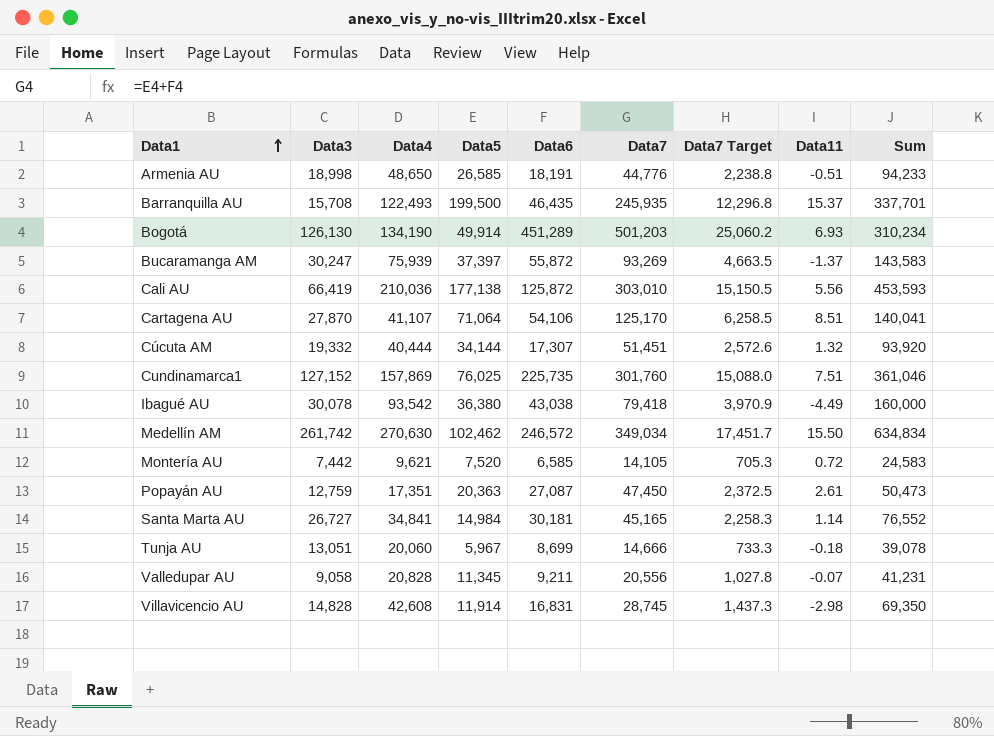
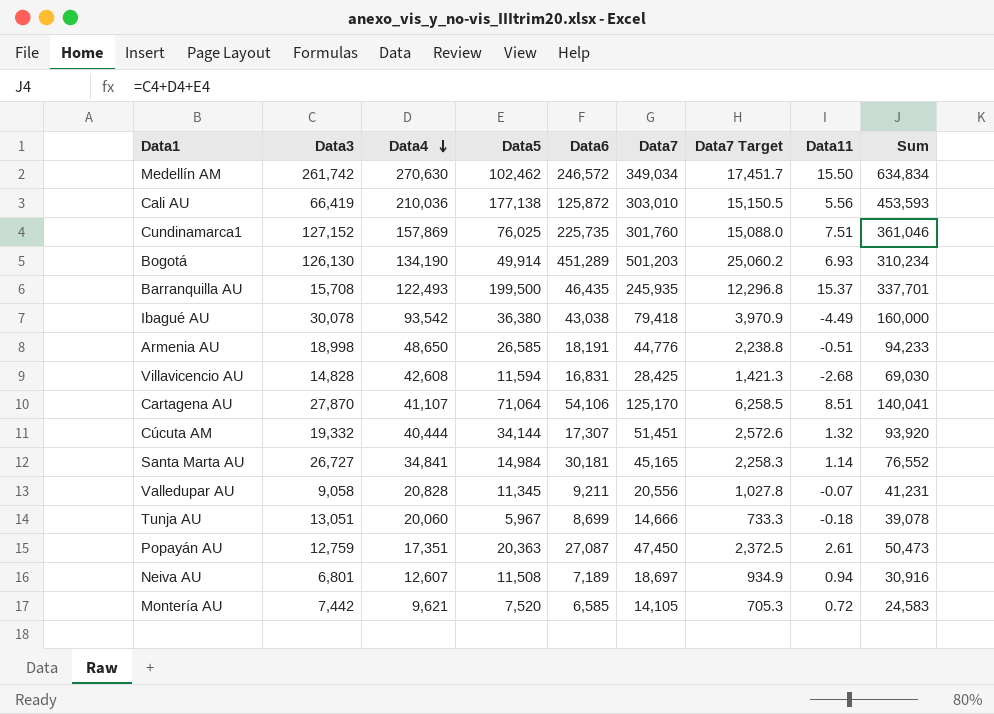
row order: Data1 ascending -> Data4 descending
row Bucaramanga AM: 30,247 | 75,939 | 37,397 | 55,872 | 93,269 | 4,663.5 | -1.37 | 143,583 -> none
Villavicencio AU | Data5: 11,914 -> 11,594
Villavicencio AU | Data7: 28,745 -> 28,425
Villavicencio AU | Data7 Target: 1,437.3 -> 1,421.3
Villavicencio AU | Data11: -2.98 -> -2.68
Villavicencio AU | Sum: 69,350 -> 69,030
row Neiva AU: none -> 6,801 | 12,607 | 11,508 | 7,189 | 18,697 | 934.9 | 0.94 | 30,916

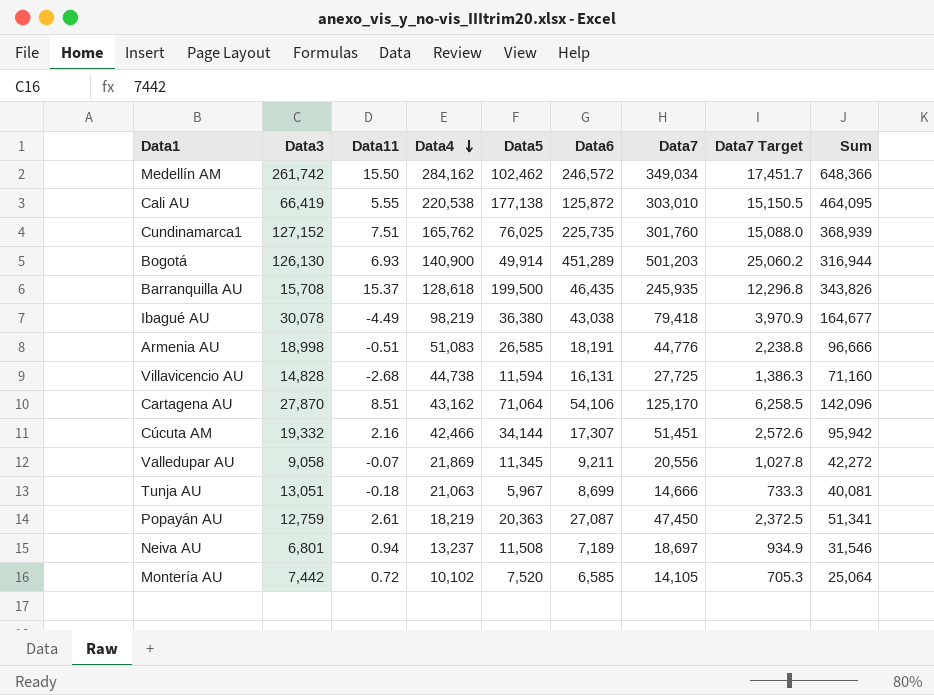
column Data11 | position: 8 -> 3
row Santa Marta AU: 26,727 | 34,841 | 14,984 | 30,181 | 45,165 | 2,258.3 | 1.14 | 76,552 -> none
Medellín AM | Data4: 270,630 -> 284,162
Medellín AM | Sum: 634,834 -> 648,366
Cali AU | Data11: 5.56 -> 5.55
Cali AU | Data4: 210,036 -> 220,538
Cali AU | Sum: 453,593 -> 464,095
Cundinamarca1 | Data4: 157,869 -> 165,762
Cundinamarca1 | Sum: 361,046 -> 368,939
Bogotá | Data4: 134,190 -> 140,900
Bogotá | Sum: 310,234 -> 316,944
Barranquilla AU | Data4: 122,493 -> 128,618
Barranquilla AU | Sum: 337,701 -> 343,826
Ibagué AU | Data4: 93,542 -> 98,219
Ibagué AU | Sum: 160,000 -> 164,677
Armenia AU | Data4: 48,650 -> 51,083
Armenia AU | Sum: 94,233 -> 96,666
Villavicencio AU | Data4: 42,608 -> 44,738
Villavicencio AU | Data6: 16,831 -> 16,131
Villavicencio AU | Data7: 28,425 -> 27,725
Villavicencio AU | Data7 Target: 1,421.3 -> 1,386.3
Villavicencio AU | Sum: 69,030 -> 71,160
Cartagena AU | Data4: 41,107 -> 43,162
Cartagena AU | Sum: 140,041 -> 142,096
Cúcuta AM | Data11: 1.32 -> 2.16
Cúcuta AM | Data4: 40,444 -> 42,466
Cúcuta AM | Sum: 93,920 -> 95,942
Valledupar AU | Data4: 20,828 -> 21,869
Valledupar AU | Sum: 41,231 -> 42,272
Tunja AU | Data4: 20,060 -> 21,063
Tunja AU | Sum: 39,078 -> 40,081
Popayán AU | Data4: 17,351 -> 18,219
Popayán AU | Sum: 50,473 -> 51,341
Neiva AU | Data4: 12,607 -> 13,237
Neiva AU | Sum: 30,916 -> 31,546
Montería AU | Data4: 9,621 -> 10,102
Montería AU | Sum: 24,583 -> 25,064

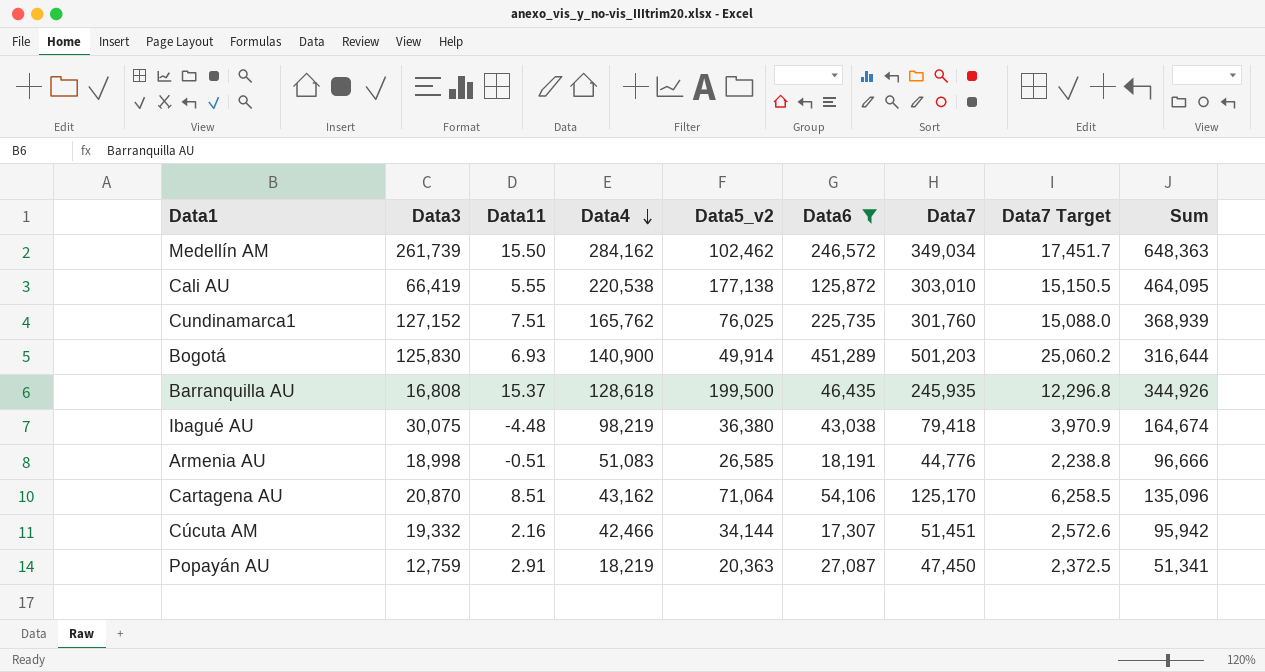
filter: none -> Data6 >= 17,307
column name: Data5 -> Data5_v2
Medellín AM | Data3: 261,742 -> 261,739
Medellín AM | Sum: 648,366 -> 648,363
Bogotá | Data3: 126,130 -> 125,830
Bogotá | Sum: 316,944 -> 316,644
Barranquilla AU | Data3: 15,708 -> 16,808
Barranquilla AU | Sum: 343,826 -> 344,926
Ibagué AU | Data3: 30,078 -> 30,075
Ibagué AU | Data11: -4.49 -> -4.48
Ibagué AU | Sum: 164,677 -> 164,674
Cartagena AU | Data3: 27,870 -> 20,870
Cartagena AU | Sum: 142,096 -> 135,096
Popayán AU | Data11: 2.61 -> 2.91

